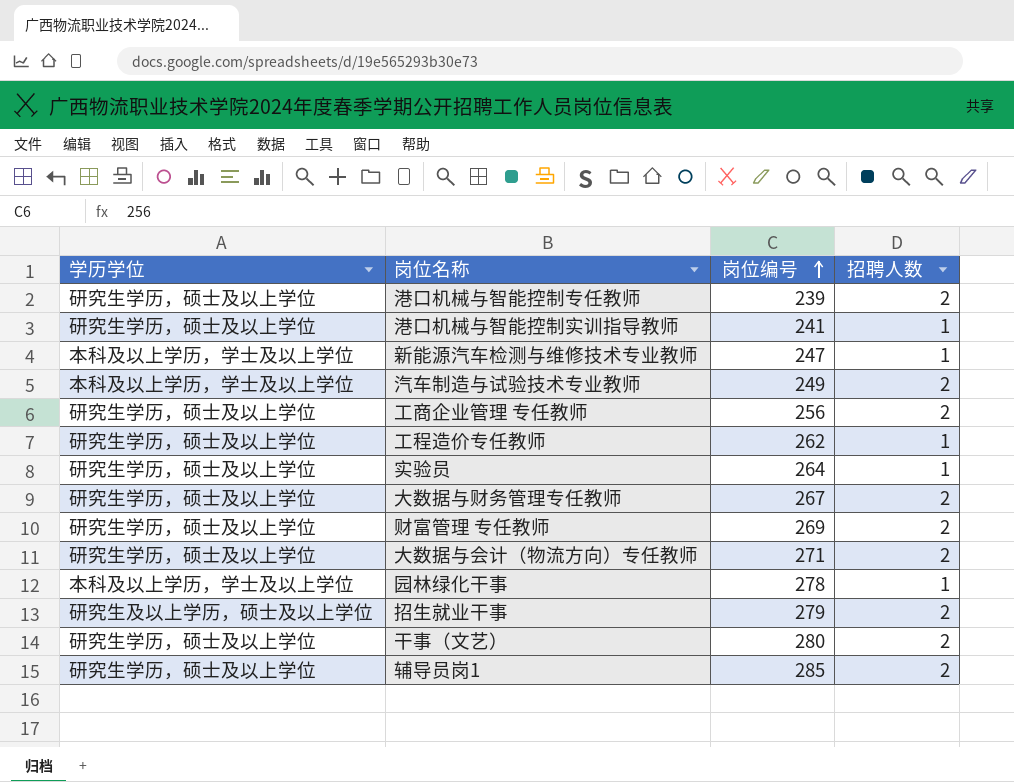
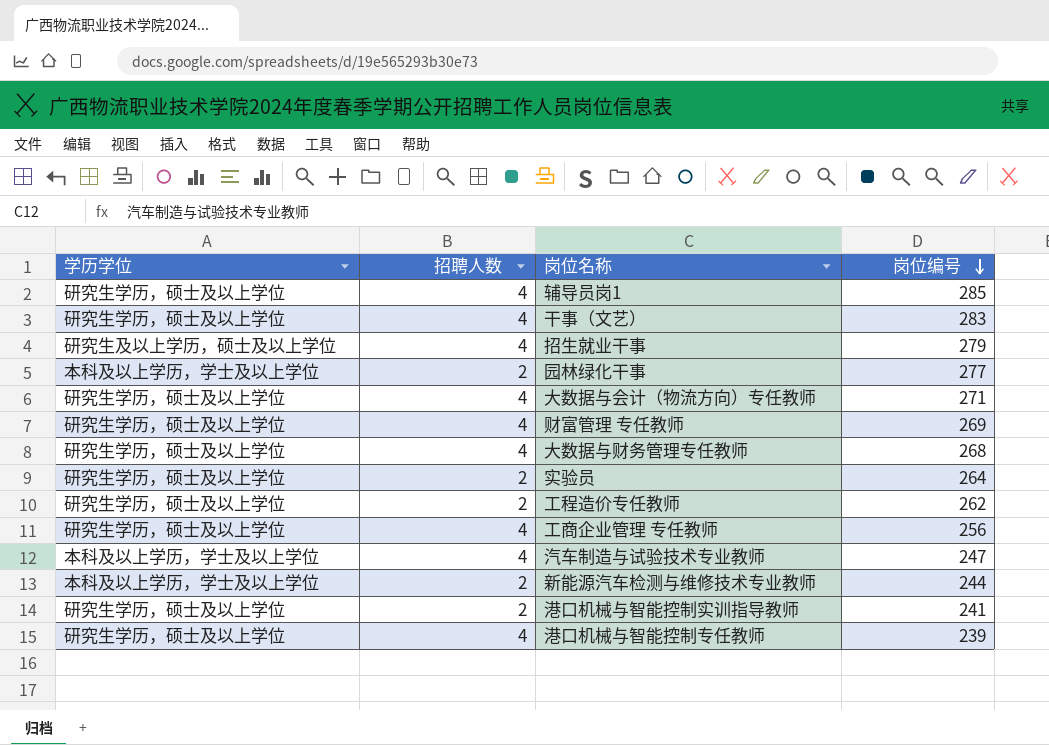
row order: 岗位编号 ascending -> 岗位编号 descending
column 招聘人数 | position: 4 -> 2
辅导员岗1 | 招聘人数: 2 -> 4
干事（文艺） | 招聘人数: 2 -> 4
干事（文艺） | 岗位编号: 280 -> 283
招生就业干事 | 招聘人数: 2 -> 4
园林绿化干事 | 招聘人数: 1 -> 2
园林绿化干事 | 岗位编号: 278 -> 277
大数据与会计（物流方向）专任教师 | 招聘人数: 2 -> 4
财富管理 专任教师 | 招聘人数: 2 -> 4
大数据与财务管理专任教师 | 招聘人数: 2 -> 4
大数据与财务管理专任教师 | 岗位编号: 267 -> 268
实验员 | 招聘人数: 1 -> 2
工程造价专任教师 | 招聘人数: 1 -> 2
工商企业管理 专任教师 | 招聘人数: 2 -> 4
汽车制造与试验技术专业教师 | 招聘人数: 2 -> 4
汽车制造与试验技术专业教师 | 岗位编号: 249 -> 247
新能源汽车检测与维修技术专业教师 | 招聘人数: 1 -> 2
新能源汽车检测与维修技术专业教师 | 岗位编号: 247 -> 244
港口机械与智能控制实训指导教师 | 招聘人数: 1 -> 2
港口机械与智能控制专任教师 | 招聘人数: 2 -> 4

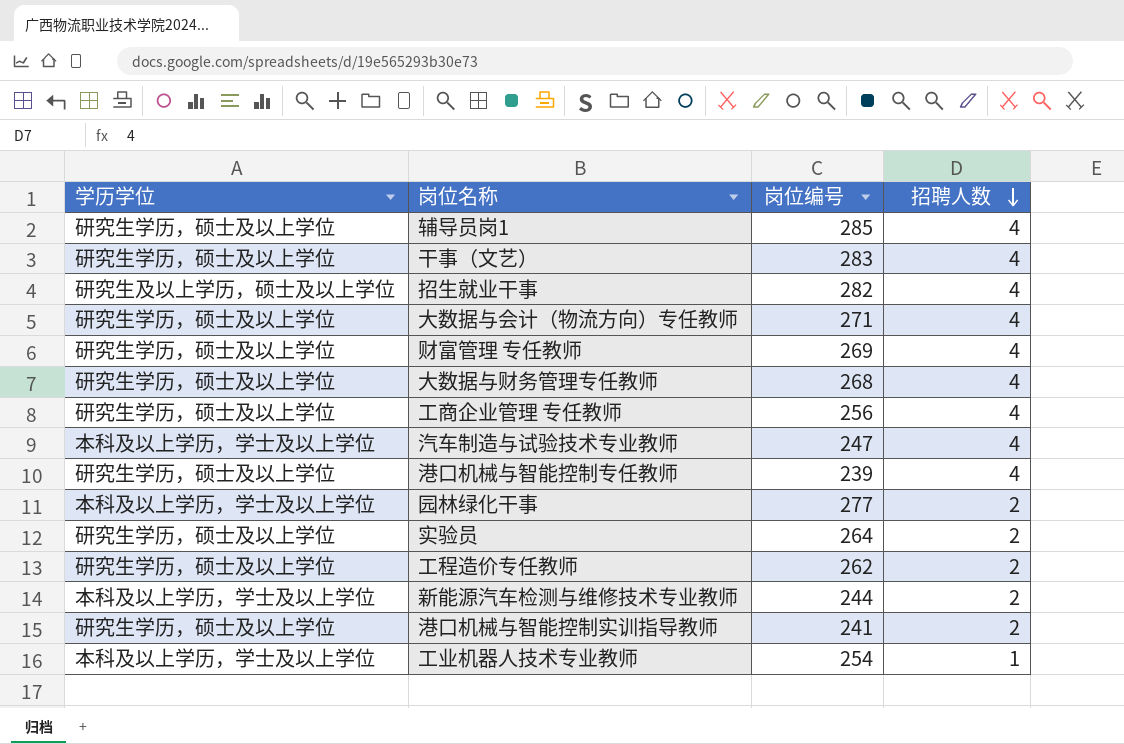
row order: 岗位编号 descending -> 招聘人数 descending
column 招聘人数 | position: 2 -> 4
招生就业干事 | 岗位编号: 279 -> 282
row 工业机器人技术专业教师: none -> 本科及以上学历，学士及以上学位 | 254 | 1

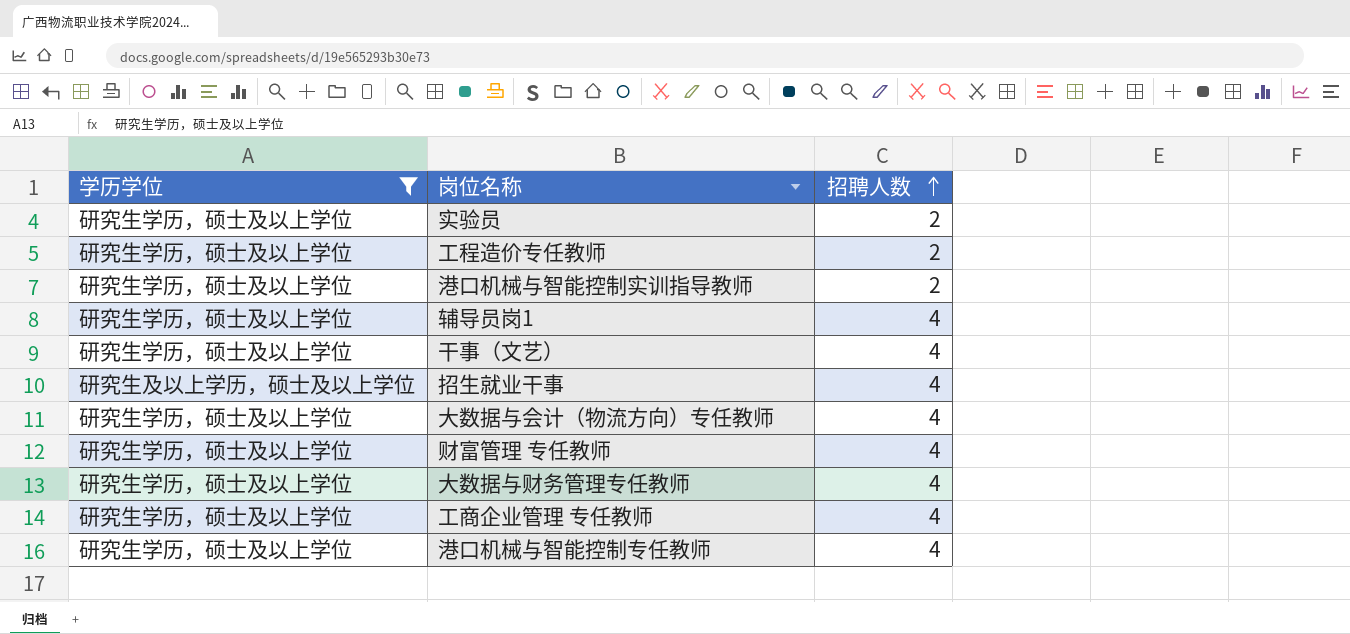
filter: none -> 学历学位 != 本科及以上学历，学士及以上学位
row order: 招聘人数 descending -> 招聘人数 ascending
column 岗位编号 | position: 3 -> none

